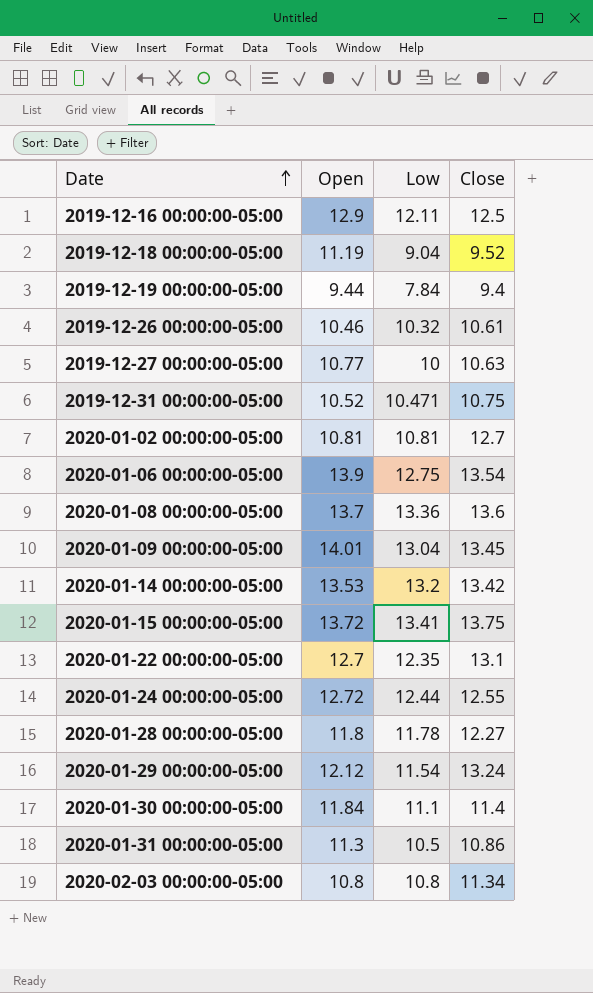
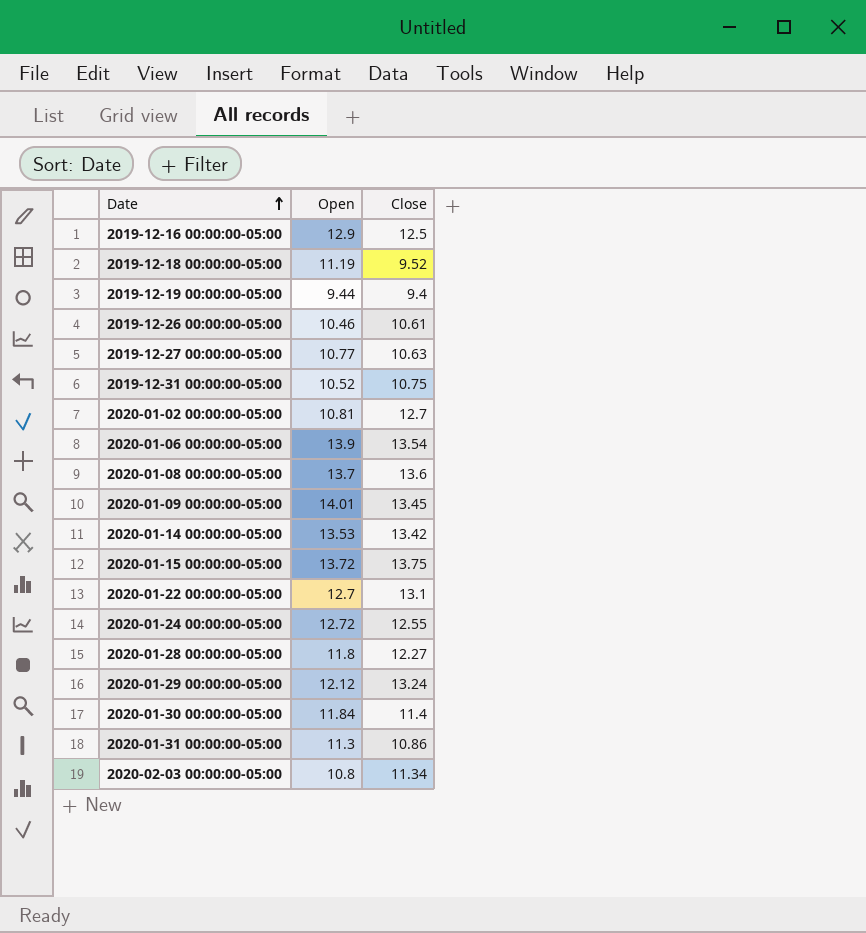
column Low | position: 3 -> none

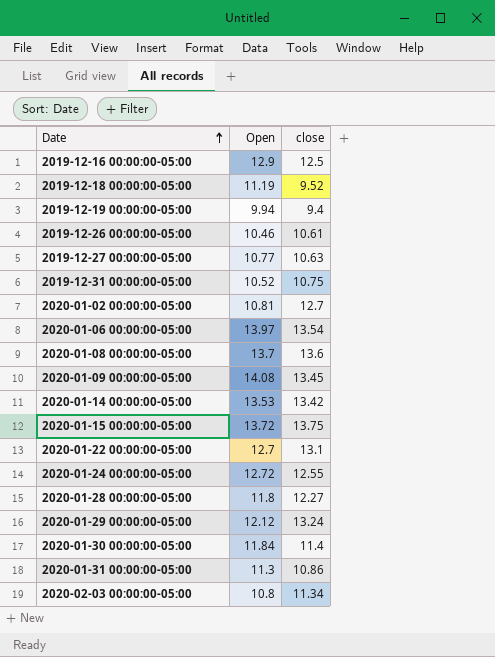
column name: Close -> close
2019-12-19 00:00:00-05:00 | Open: 9.44 -> 9.94
2020-01-06 00:00:00-05:00 | Open: 13.9 -> 13.97
2020-01-09 00:00:00-05:00 | Open: 14.01 -> 14.08

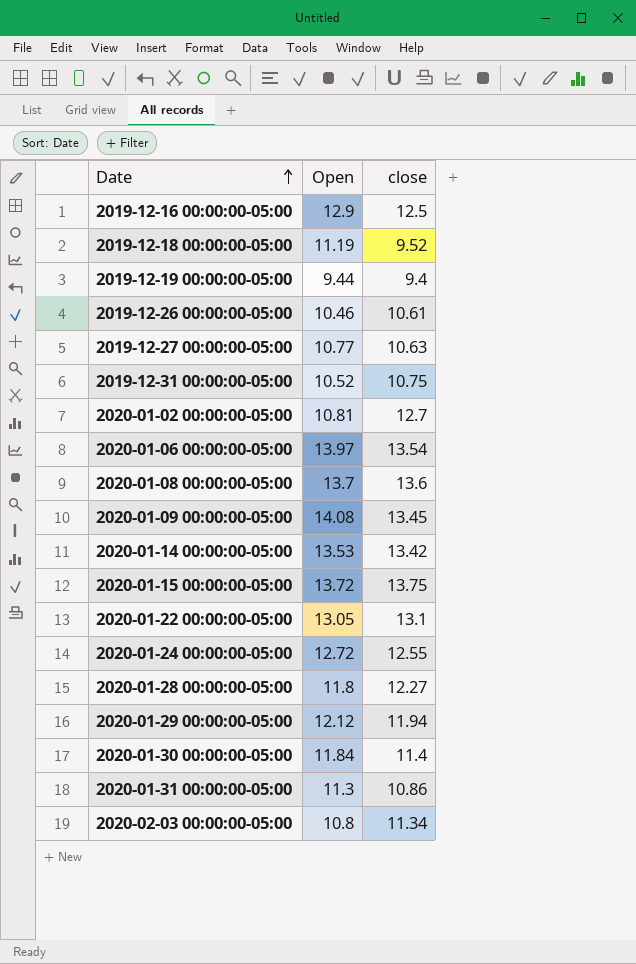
2019-12-19 00:00:00-05:00 | Open: 9.94 -> 9.44
2020-01-22 00:00:00-05:00 | Open: 12.7 -> 13.05
2020-01-29 00:00:00-05:00 | close: 13.24 -> 11.94

